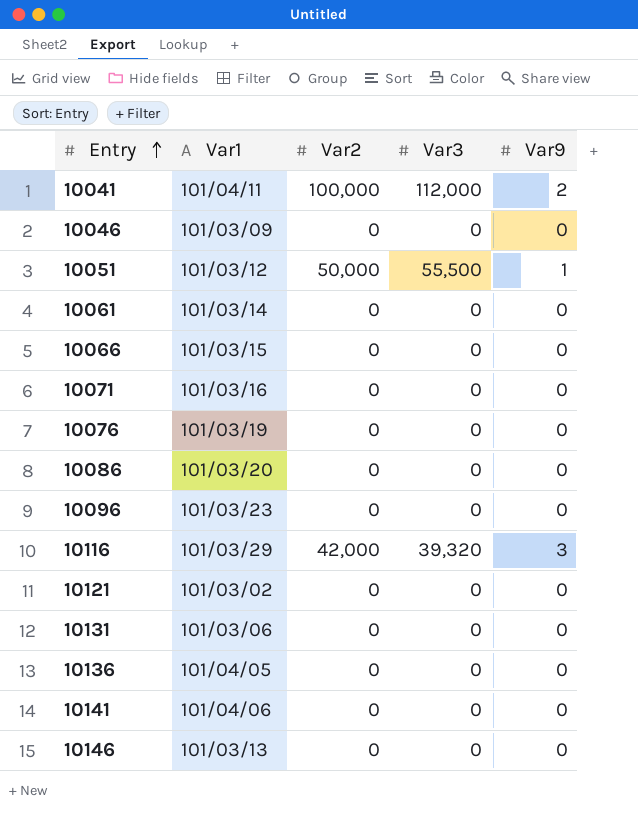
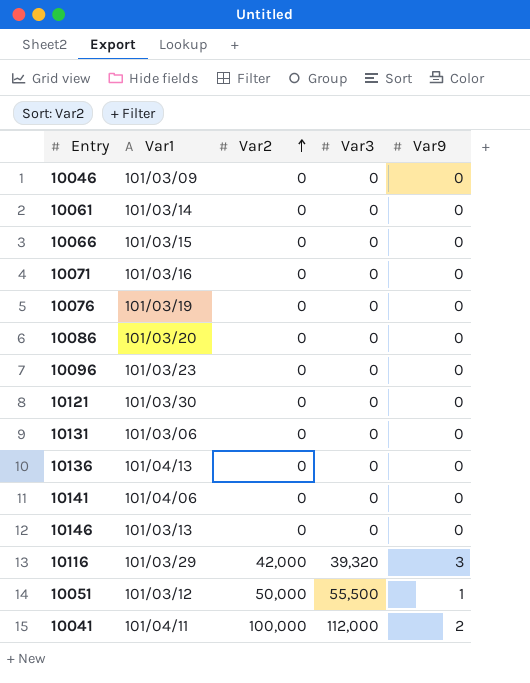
row order: Entry ascending -> Var2 ascending
10121 | Var1: 101/03/02 -> 101/03/30
10136 | Var1: 101/04/05 -> 101/04/13

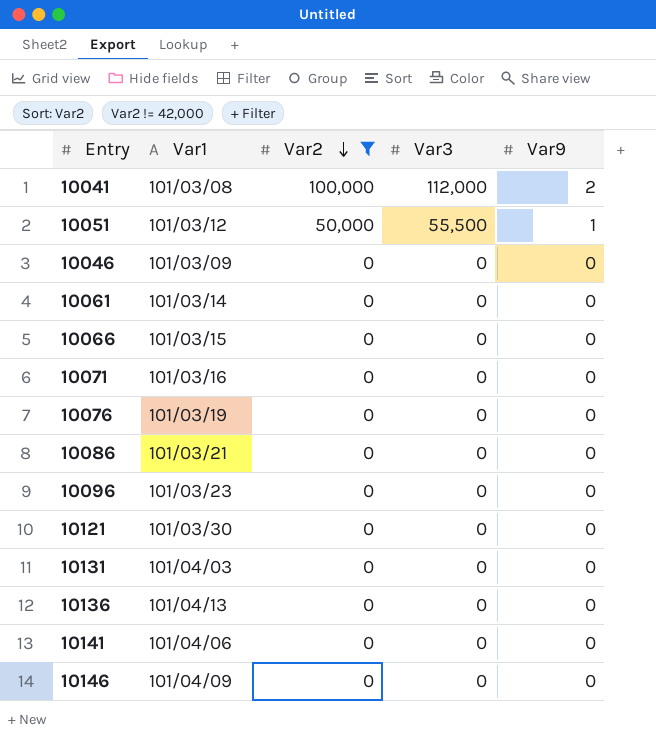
filter: none -> Var2 != 42,000
row order: Var2 ascending -> Var2 descending
10041 | Var1: 101/04/11 -> 101/03/08
10086 | Var1: 101/03/20 -> 101/03/21
10131 | Var1: 101/03/06 -> 101/04/03
10146 | Var1: 101/03/13 -> 101/04/09

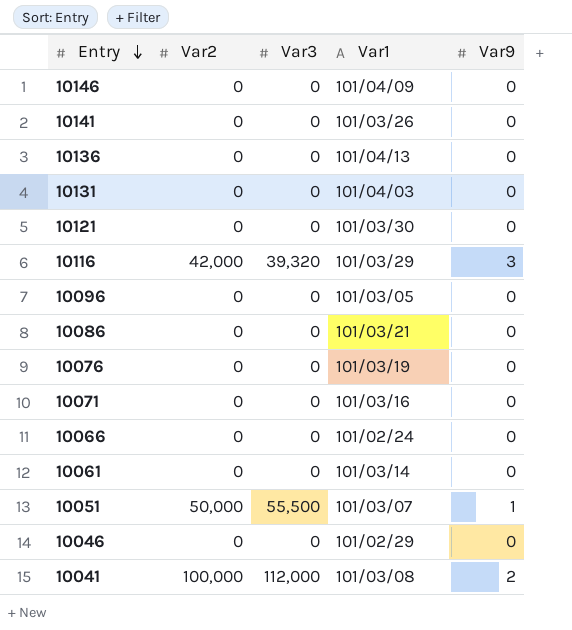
filter: Var2 != 42,000 -> none
row order: Var2 descending -> Entry descending
column Var1 | position: 2 -> 4
10141 | Var1: 101/04/06 -> 101/03/26
10096 | Var1: 101/03/23 -> 101/03/05
10066 | Var1: 101/03/15 -> 101/02/24
10051 | Var1: 101/03/12 -> 101/03/07
10046 | Var1: 101/03/09 -> 101/02/29

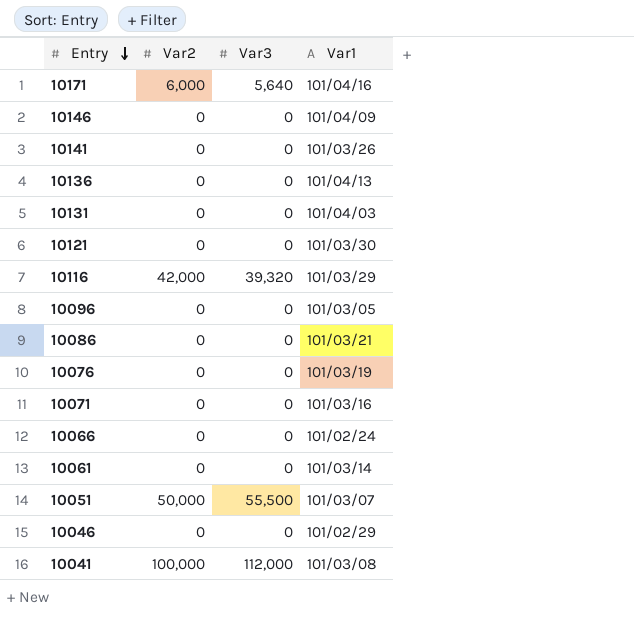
column Var9 | position: 5 -> none
row 10171: none -> 6,000 | 5,640 | 101/04/16

